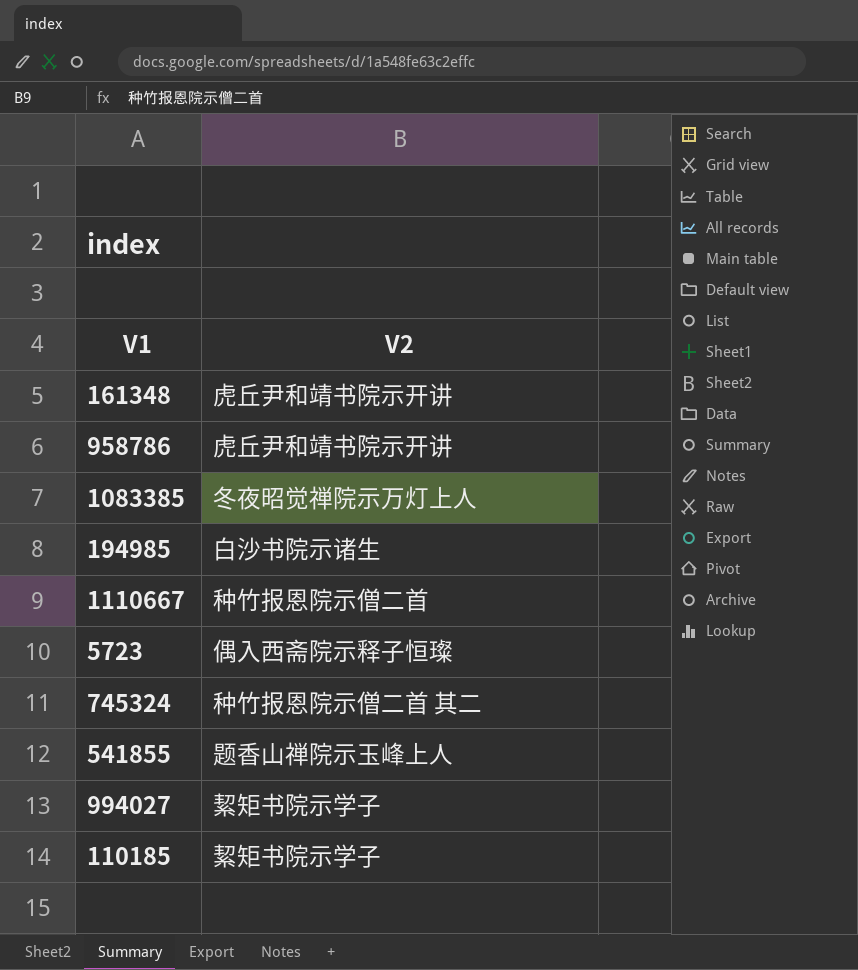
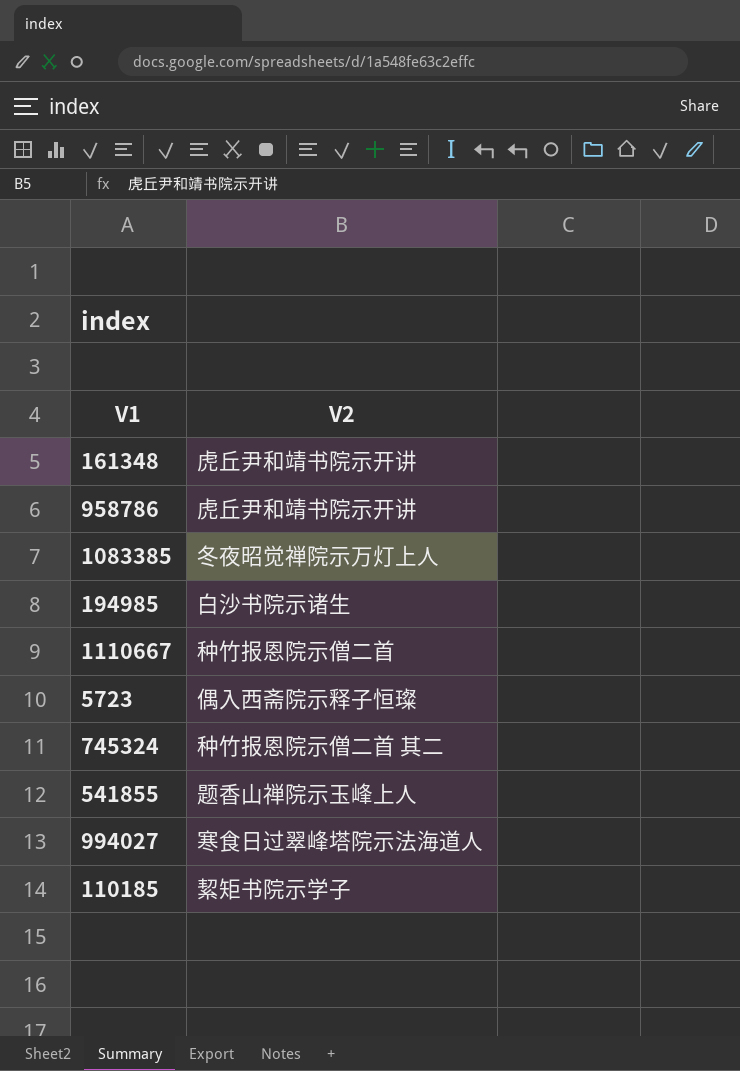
994027 | V2: 絜矩书院示学子 -> 寒食日过翠峰塔院示法海道人

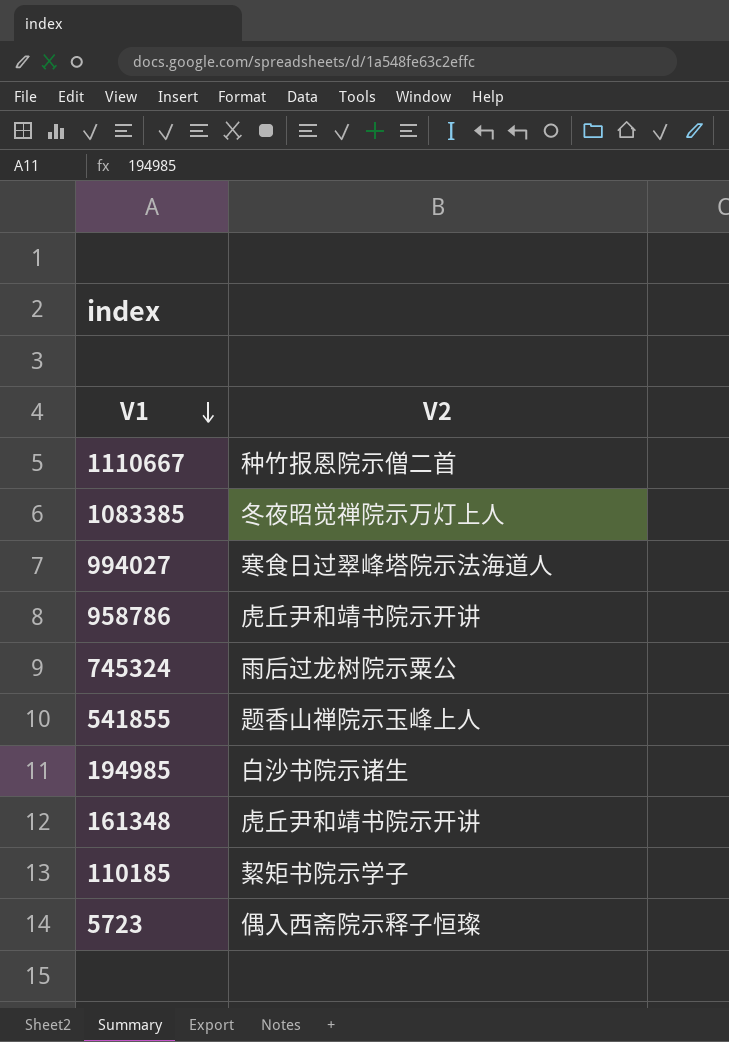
row order: none -> V1 descending
745324 | V2: 种竹报恩院示僧二首 其二 -> 雨后过龙树院示粟公

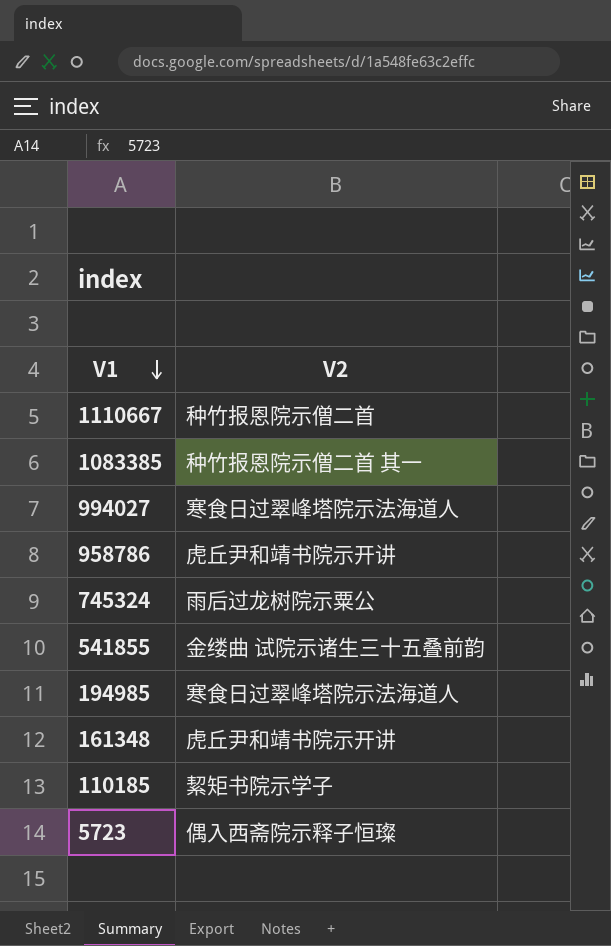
1083385 | V2: 冬夜昭觉禅院示万灯上人 -> 种竹报恩院示僧二首 其一
541855 | V2: 题香山禅院示玉峰上人 -> 金缕曲 试院示诸生三十五叠前韵
194985 | V2: 白沙书院示诸生 -> 寒食日过翠峰塔院示法海道人

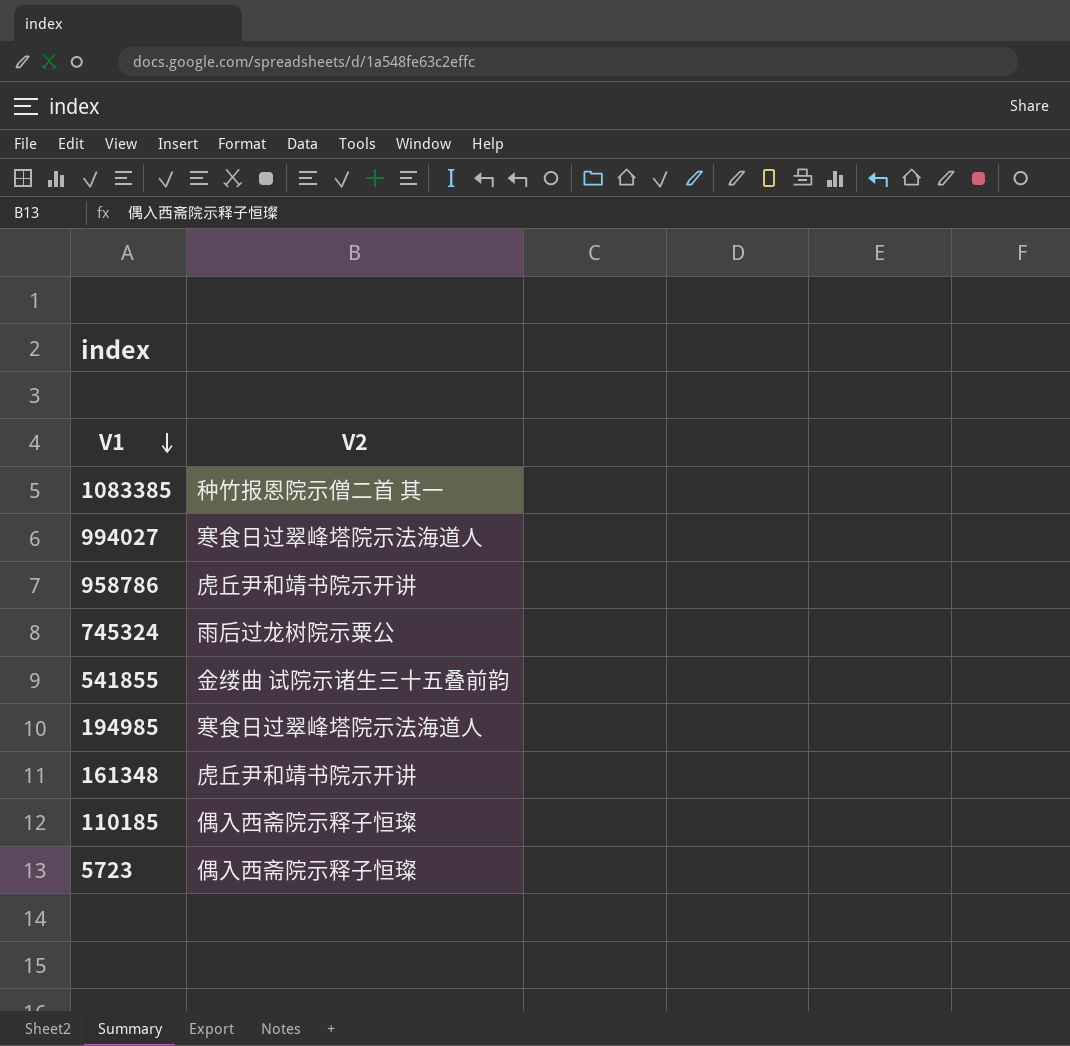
row 1110667: 种竹报恩院示僧二首 -> none
110185 | V2: 絜矩书院示学子 -> 偶入西斋院示释子恒璨

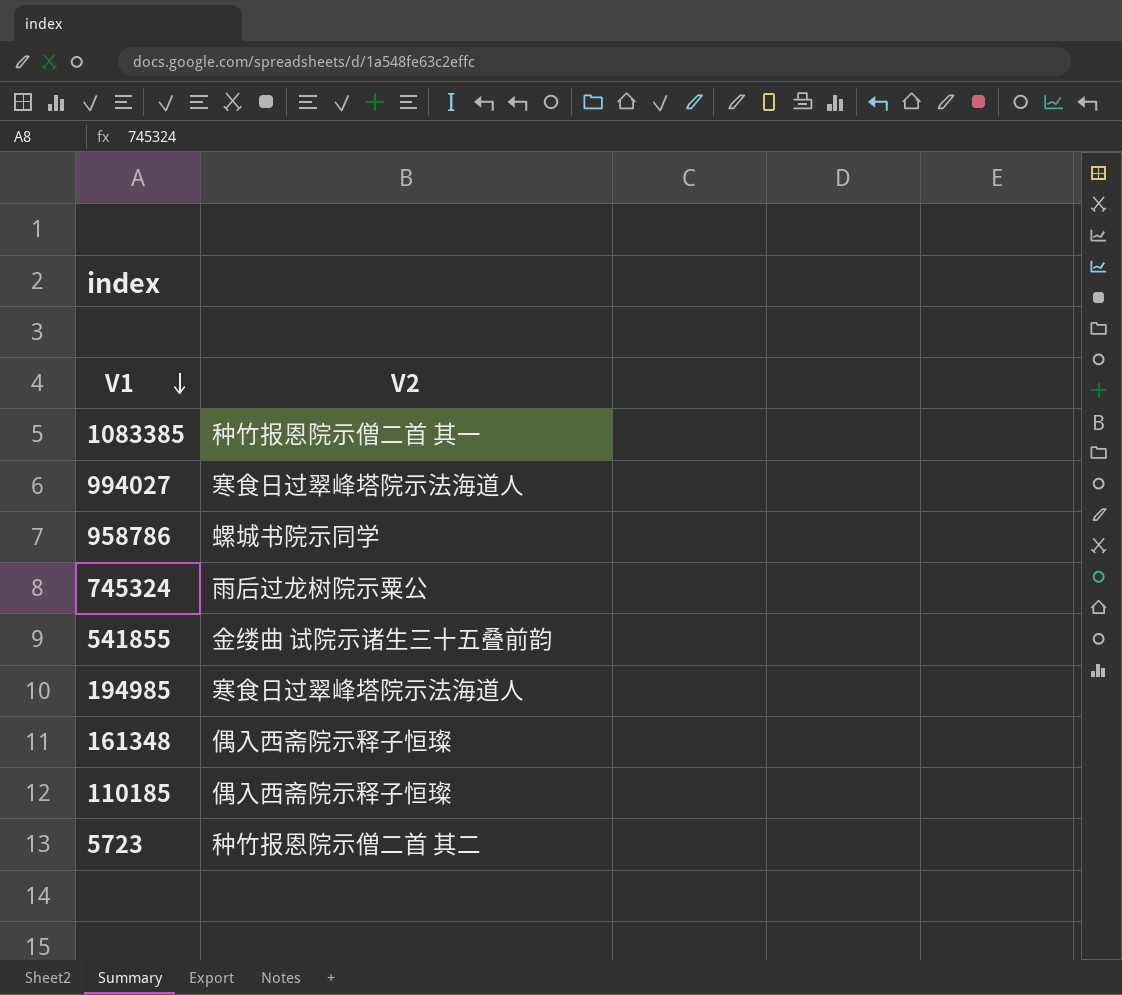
958786 | V2: 虎丘尹和靖书院示开讲 -> 螺城书院示同学
161348 | V2: 虎丘尹和靖书院示开讲 -> 偶入西斋院示释子恒璨
5723 | V2: 偶入西斋院示释子恒璨 -> 种竹报恩院示僧二首 其二

